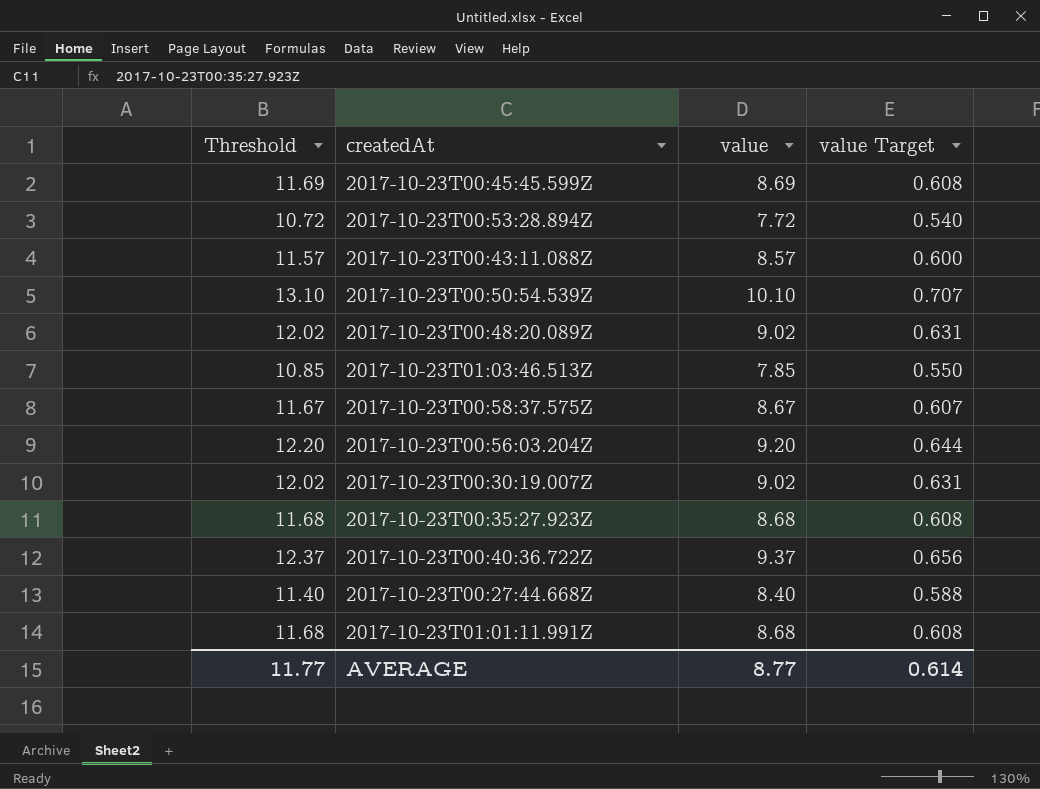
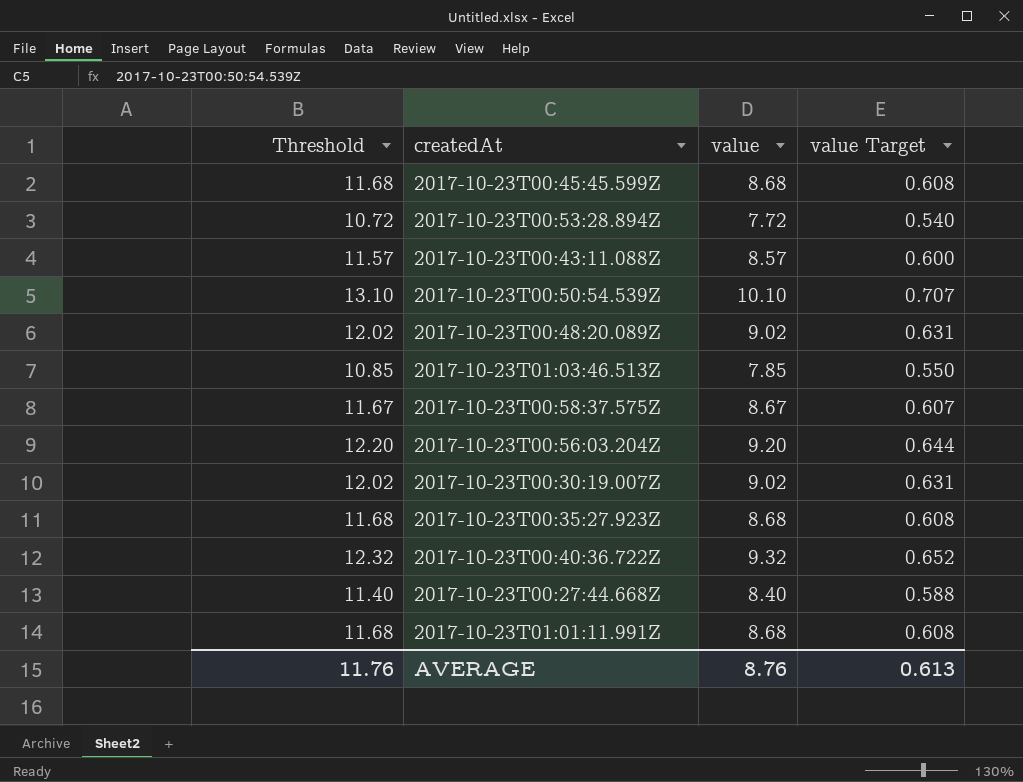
2017-10-23T00:45:45.599Z | Threshold: 11.69 -> 11.68
2017-10-23T00:45:45.599Z | value: 8.69 -> 8.68
2017-10-23T00:40:36.722Z | Threshold: 12.37 -> 12.32
2017-10-23T00:40:36.722Z | value: 9.37 -> 9.32
2017-10-23T00:40:36.722Z | value Target: 0.656 -> 0.652
AVERAGE | Threshold: 11.77 -> 11.76
AVERAGE | value: 8.77 -> 8.76
AVERAGE | value Target: 0.614 -> 0.613

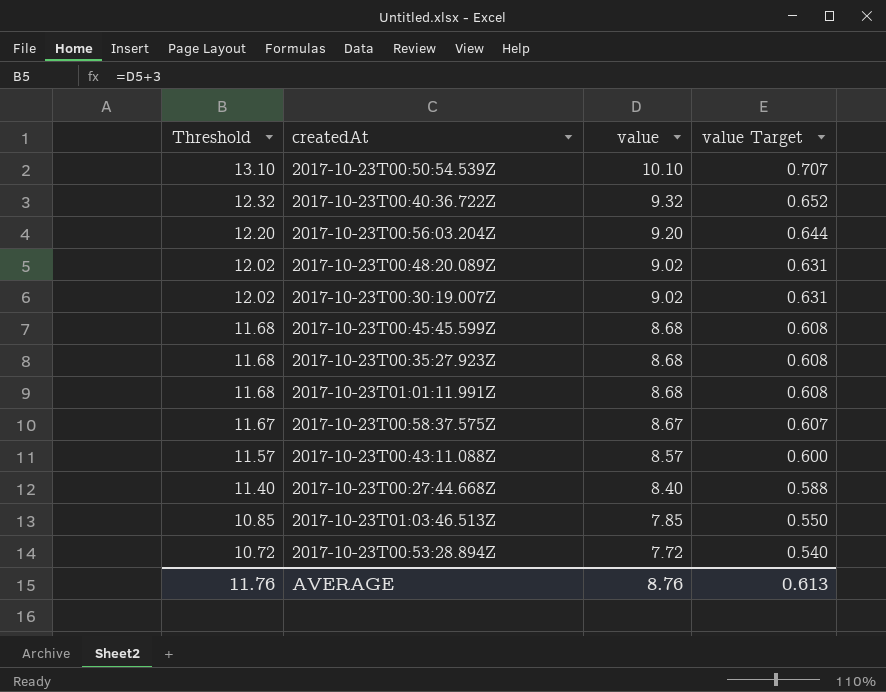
row order: none -> Threshold descending

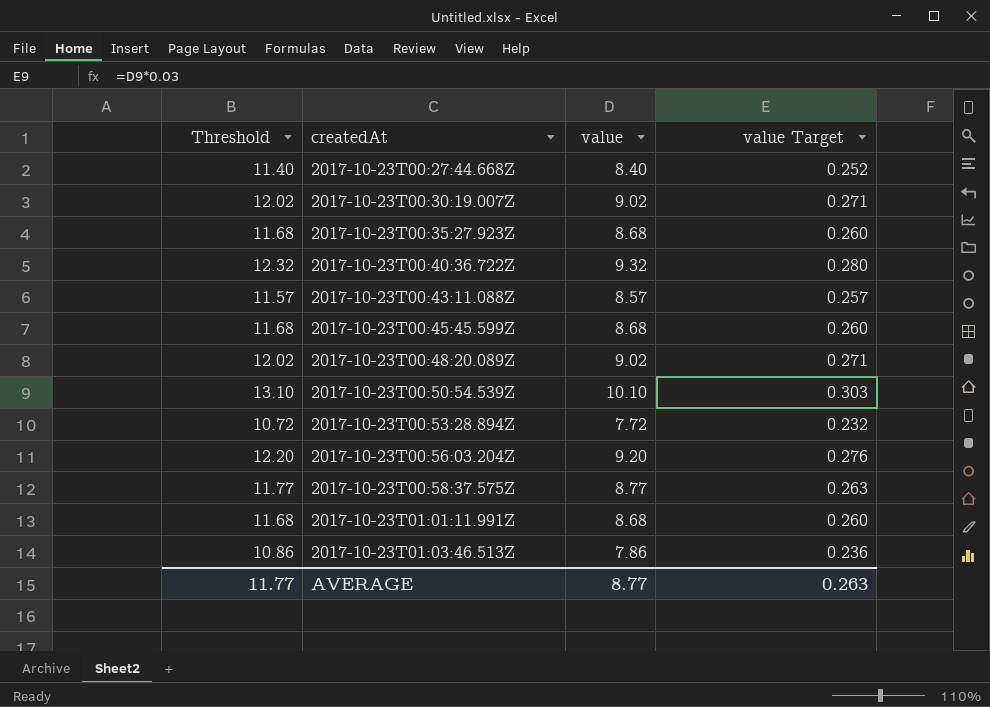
row order: Threshold descending -> createdAt ascending
column value Target | formula: [value] * 0.07 -> [value] * 0.03
2017-10-23T00:58:37.575Z | Threshold: 11.67 -> 11.77
2017-10-23T00:58:37.575Z | value: 8.67 -> 8.77
2017-10-23T01:03:46.513Z | Threshold: 10.85 -> 10.86
2017-10-23T01:03:46.513Z | value: 7.85 -> 7.86
AVERAGE | Threshold: 11.76 -> 11.77
AVERAGE | value: 8.76 -> 8.77
AVERAGE | value Target: 0.613 -> 0.263

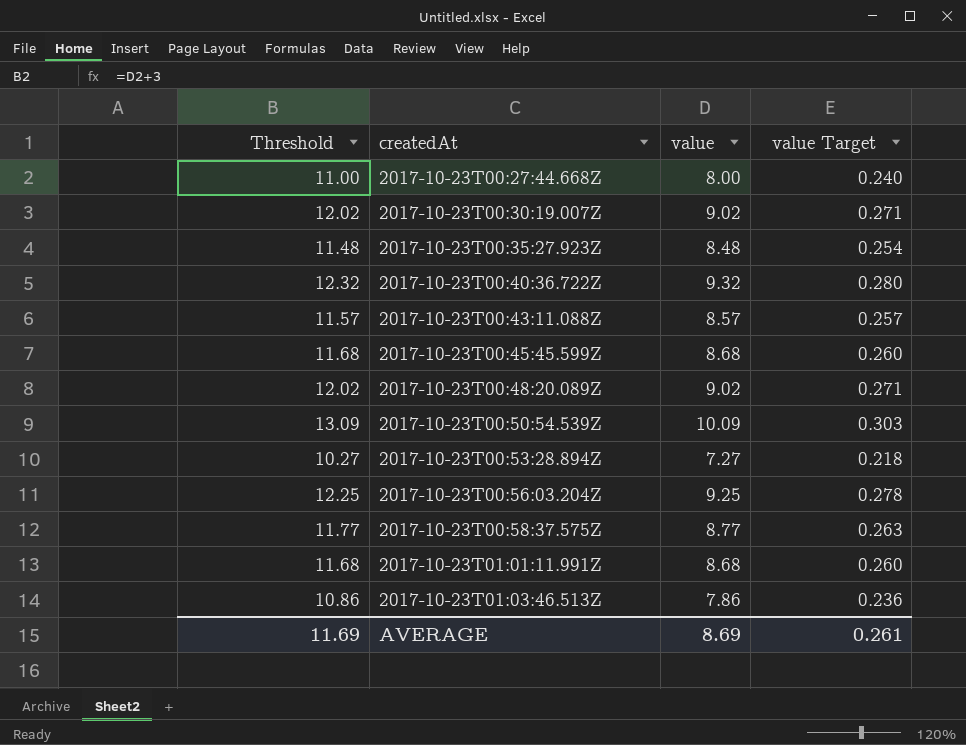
2017-10-23T00:27:44.668Z | Threshold: 11.40 -> 11.00
2017-10-23T00:27:44.668Z | value: 8.40 -> 8.00
2017-10-23T00:27:44.668Z | value Target: 0.252 -> 0.240
2017-10-23T00:35:27.923Z | Threshold: 11.68 -> 11.48
2017-10-23T00:35:27.923Z | value: 8.68 -> 8.48
2017-10-23T00:35:27.923Z | value Target: 0.260 -> 0.254
2017-10-23T00:50:54.539Z | Threshold: 13.10 -> 13.09
2017-10-23T00:50:54.539Z | value: 10.10 -> 10.09
2017-10-23T00:53:28.894Z | Threshold: 10.72 -> 10.27
2017-10-23T00:53:28.894Z | value: 7.72 -> 7.27
2017-10-23T00:53:28.894Z | value Target: 0.232 -> 0.218
2017-10-23T00:56:03.204Z | Threshold: 12.20 -> 12.25
2017-10-23T00:56:03.204Z | value: 9.20 -> 9.25
2017-10-23T00:56:03.204Z | value Target: 0.276 -> 0.278
AVERAGE | Threshold: 11.77 -> 11.69
AVERAGE | value: 8.77 -> 8.69
AVERAGE | value Target: 0.263 -> 0.261

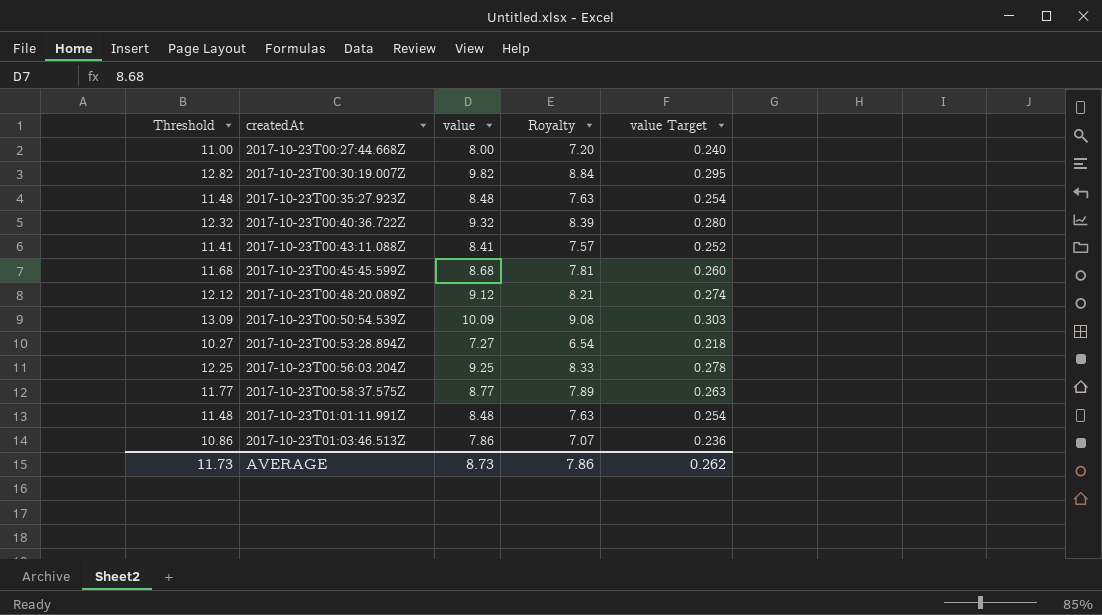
column Royalty | formula: none -> [value] * 0.9
2017-10-23T00:30:19.007Z | Threshold: 12.02 -> 12.82
2017-10-23T00:30:19.007Z | value: 9.02 -> 9.82
2017-10-23T00:30:19.007Z | value Target: 0.271 -> 0.295
2017-10-23T00:43:11.088Z | Threshold: 11.57 -> 11.41
2017-10-23T00:43:11.088Z | value: 8.57 -> 8.41
2017-10-23T00:43:11.088Z | value Target: 0.257 -> 0.252
2017-10-23T00:48:20.089Z | Threshold: 12.02 -> 12.12
2017-10-23T00:48:20.089Z | value: 9.02 -> 9.12
2017-10-23T00:48:20.089Z | value Target: 0.271 -> 0.274
2017-10-23T01:01:11.991Z | Threshold: 11.68 -> 11.48
2017-10-23T01:01:11.991Z | value: 8.68 -> 8.48
2017-10-23T01:01:11.991Z | value Target: 0.260 -> 0.254
AVERAGE | Threshold: 11.69 -> 11.73
AVERAGE | value: 8.69 -> 8.73
AVERAGE | value Target: 0.261 -> 0.262

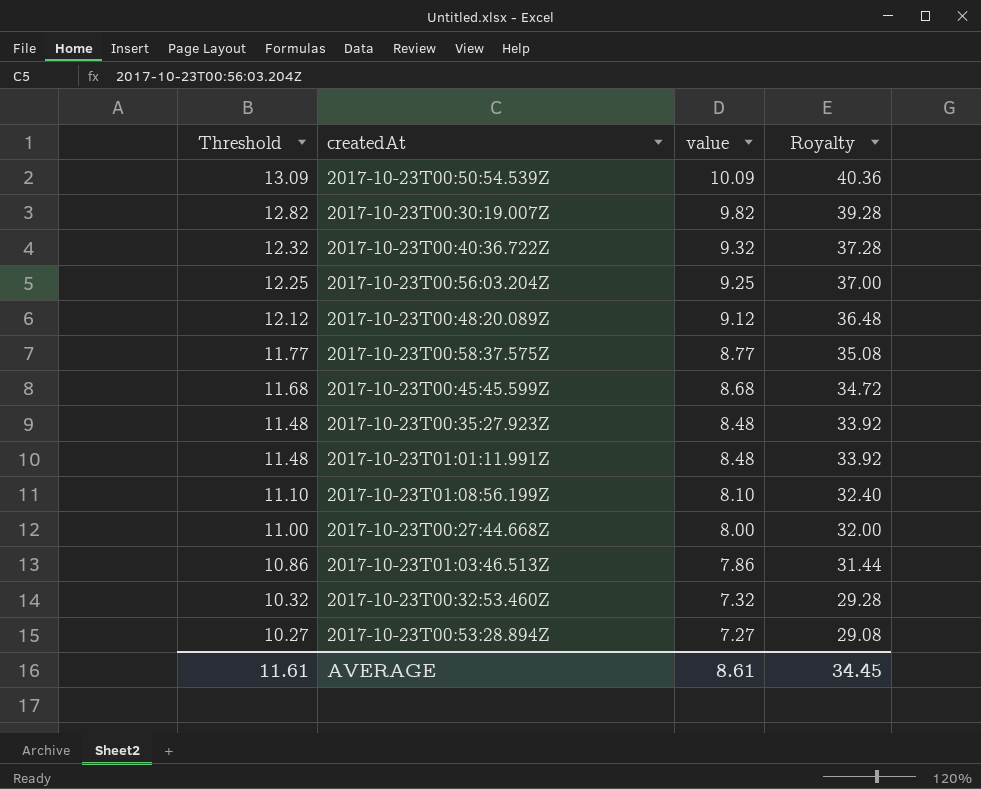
row order: createdAt ascending -> Threshold descending
column value Target | formula: [value] * 0.03 -> none
column Royalty | formula: [value] * 0.9 -> [value] * 4
row 2017-10-23T00:43:11.088Z: 11.41 | 8.41 | 7.57 | 0.252 -> none
row 2017-10-23T01:08:56.199Z: none -> 11.10 | 8.10 | 32.40
row 2017-10-23T00:32:53.460Z: none -> 10.32 | 7.32 | 29.28
AVERAGE | Threshold: 11.73 -> 11.61
AVERAGE | value: 8.73 -> 8.61
AVERAGE | Royalty: 7.86 -> 34.45

